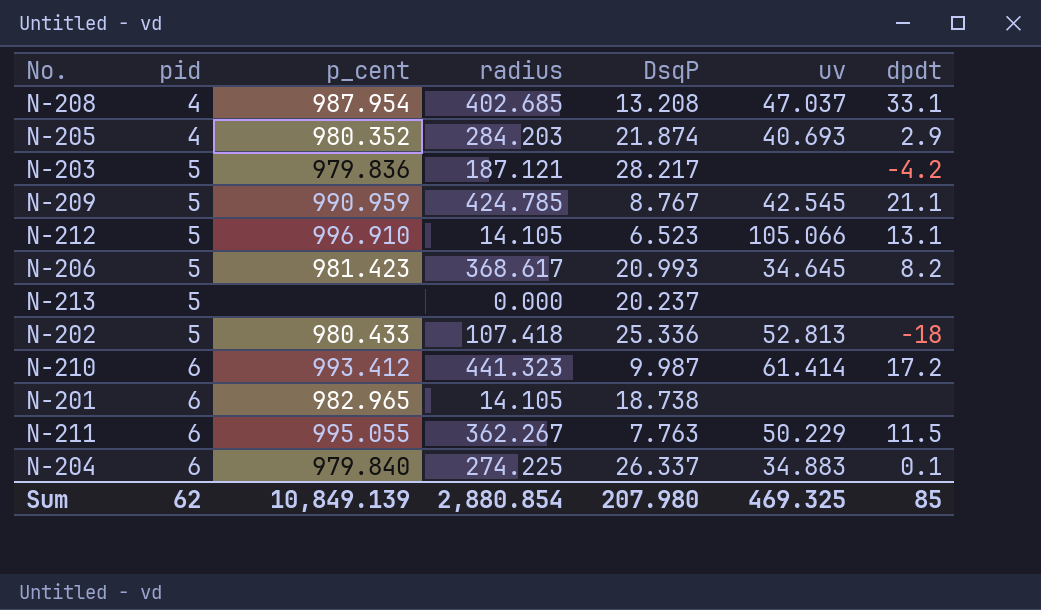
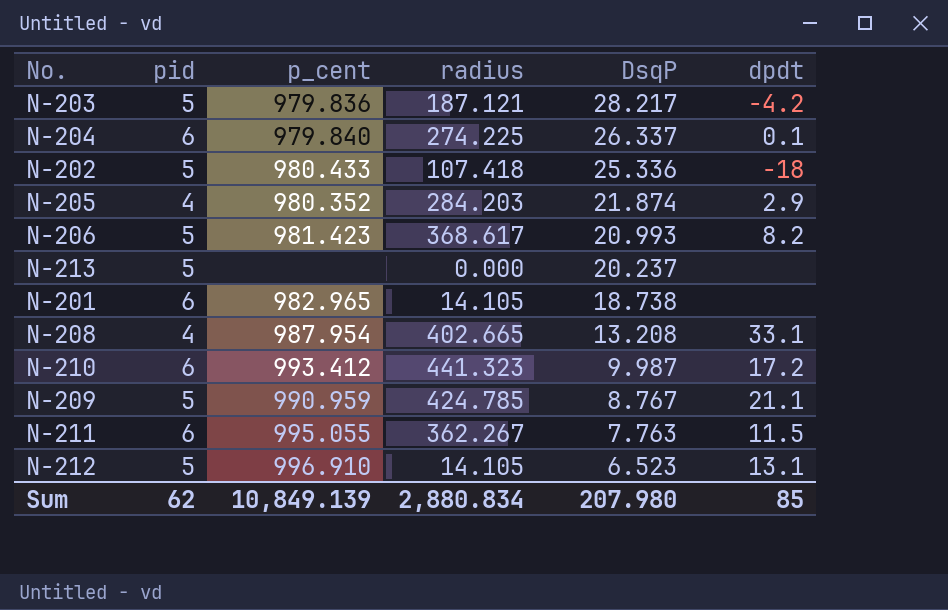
row order: pid ascending -> DsqP descending
column uv | position: 6 -> none
N-208 | radius: 402.685 -> 402.665
Sum | radius: 2,880.854 -> 2,880.834

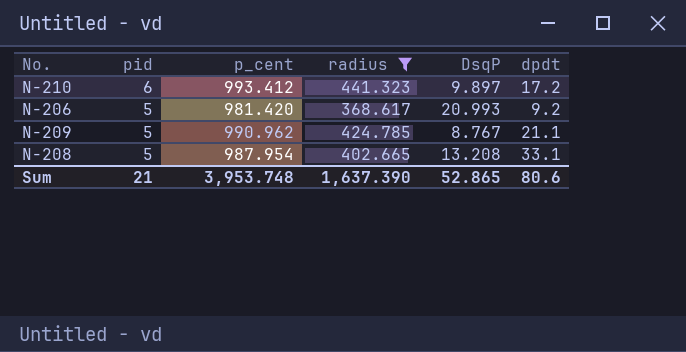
filter: none -> radius >= 368.617
row order: DsqP descending -> pid descending
N-210 | DsqP: 9.987 -> 9.897
N-206 | p_cent: 981.423 -> 981.420
N-206 | dpdt: 8.2 -> 9.2
N-209 | p_cent: 990.959 -> 990.962
N-208 | pid: 4 -> 5
Sum | pid: 62 -> 21
Sum | p_cent: 10,849.139 -> 3,953.748
Sum | radius: 2,880.834 -> 1,637.390
Sum | DsqP: 207.980 -> 52.865
Sum | dpdt: 85 -> 80.6

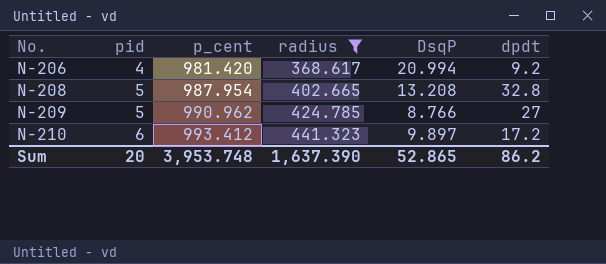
row order: pid descending -> No. ascending
N-206 | pid: 5 -> 4
N-206 | DsqP: 20.993 -> 20.994
N-208 | dpdt: 33.1 -> 32.8
N-209 | DsqP: 8.767 -> 8.766
N-209 | dpdt: 21.1 -> 27
Sum | pid: 21 -> 20
Sum | dpdt: 80.6 -> 86.2

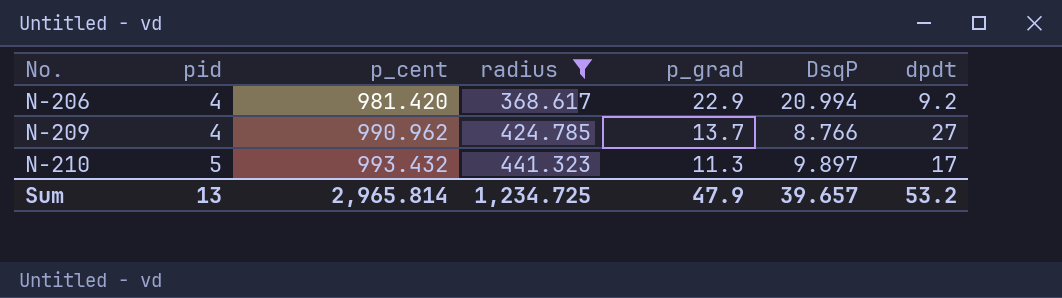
column p_grad | position: none -> 5
row N-208: 5 | 987.954 | 402.665 | 13.208 | 32.8 -> none
N-209 | pid: 5 -> 4
N-210 | pid: 6 -> 5
N-210 | p_cent: 993.412 -> 993.432
N-210 | dpdt: 17.2 -> 17
Sum | pid: 20 -> 13
Sum | p_cent: 3,953.748 -> 2,965.814
Sum | radius: 1,637.390 -> 1,234.725
Sum | DsqP: 52.865 -> 39.657
Sum | dpdt: 86.2 -> 53.2

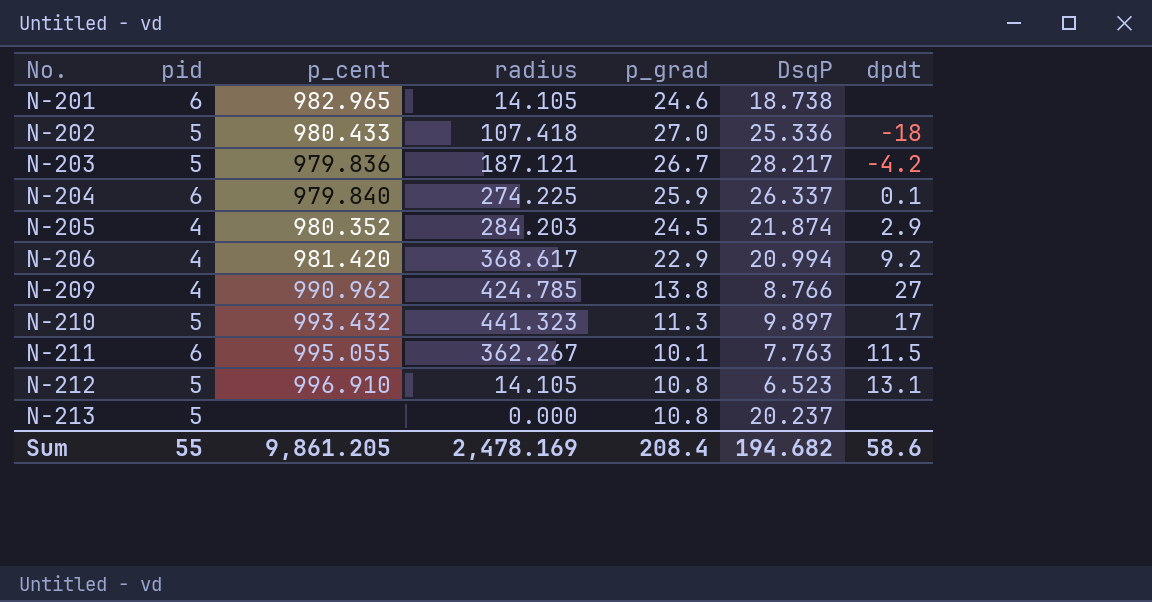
filter: radius >= 368.617 -> none
N-209 | p_grad: 13.7 -> 13.8
Sum | pid: 13 -> 55
Sum | p_cent: 2,965.814 -> 9,861.205
Sum | radius: 1,234.725 -> 2,478.169
Sum | p_grad: 47.9 -> 208.4
Sum | DsqP: 39.657 -> 194.682
Sum | dpdt: 53.2 -> 58.6

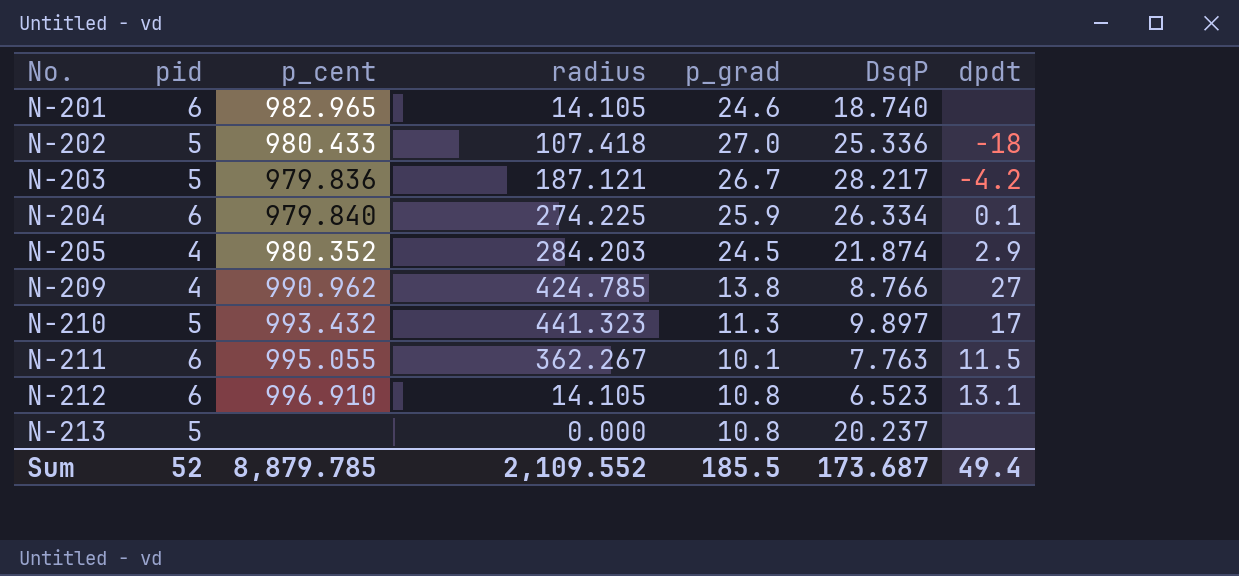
row N-206: 4 | 981.420 | 368.617 | 22.9 | 20.994 | 9.2 -> none
N-201 | DsqP: 18.738 -> 18.740
N-204 | DsqP: 26.337 -> 26.334
N-212 | pid: 5 -> 6
Sum | pid: 55 -> 52
Sum | p_cent: 9,861.205 -> 8,879.785
Sum | radius: 2,478.169 -> 2,109.552
Sum | p_grad: 208.4 -> 185.5
Sum | DsqP: 194.682 -> 173.687
Sum | dpdt: 58.6 -> 49.4

